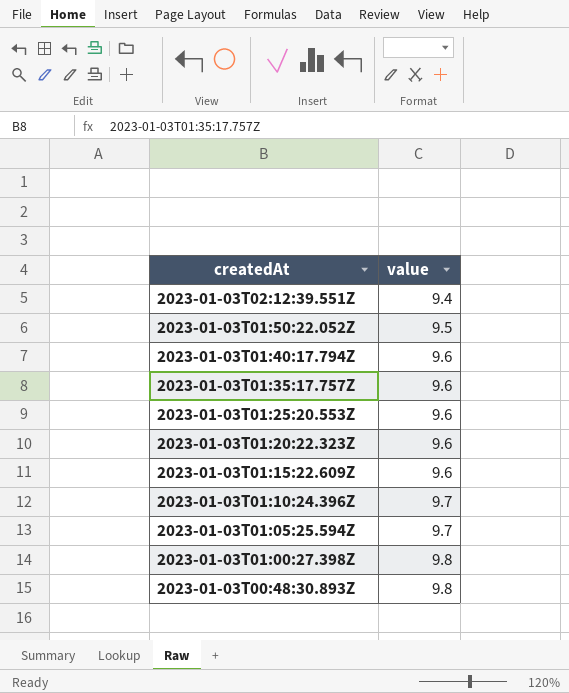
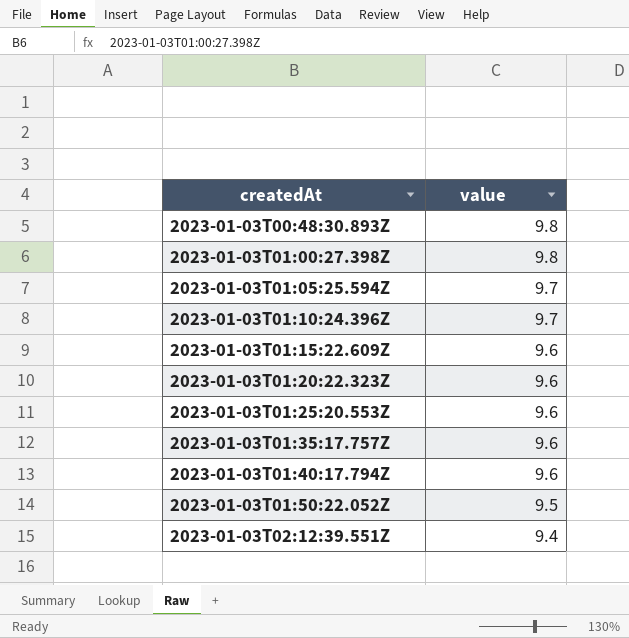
row order: createdAt descending -> createdAt ascending

